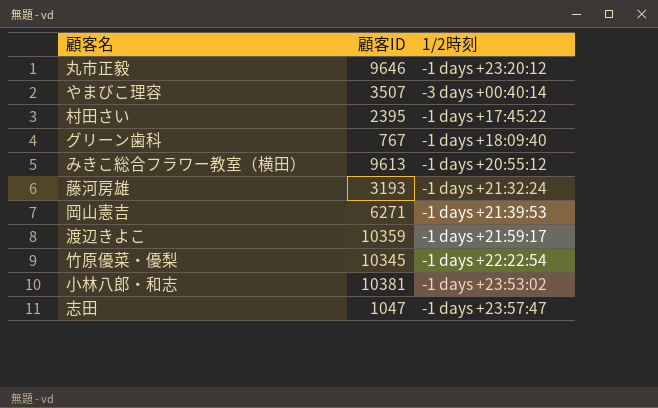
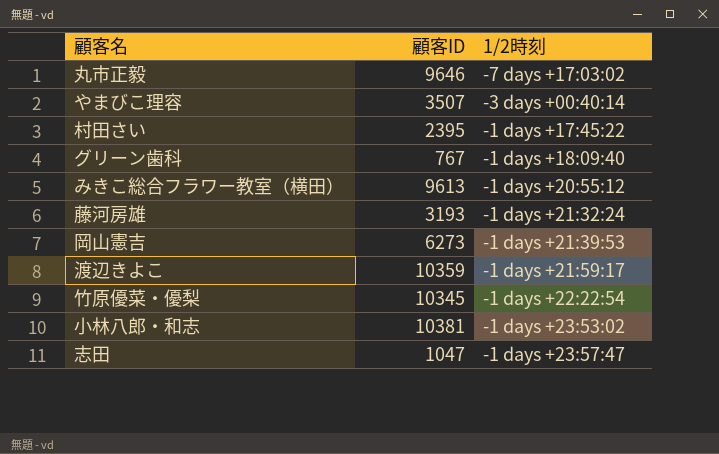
丸市正毅 | 1/2時刻: -1 days +23:20:12 -> -7 days +17:03:02
岡山憲吉 | 顧客ID: 6271 -> 6273

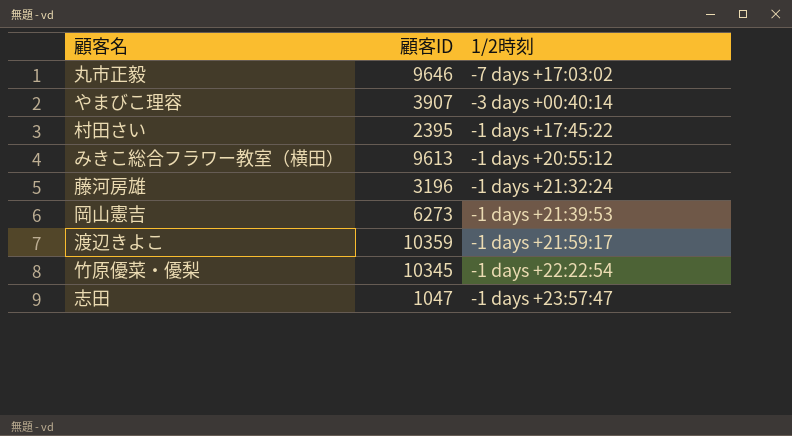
row グリーン歯科: 767 | -1 days +18:09:40 -> none
row 小林八郎・和志: 10381 | -1 days +23:53:02 -> none
やまびこ理容 | 顧客ID: 3507 -> 3907
藤河房雄 | 顧客ID: 3193 -> 3196

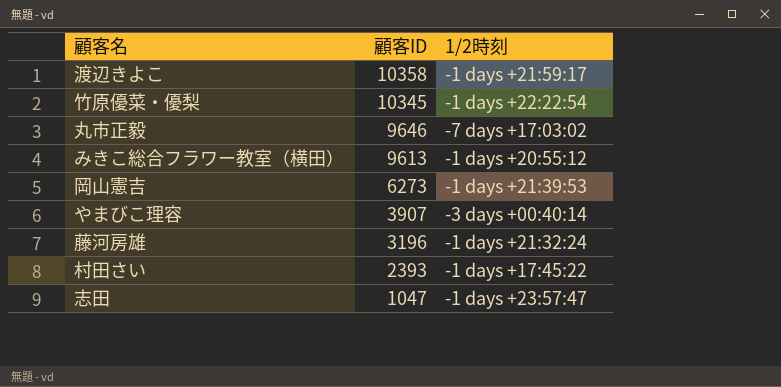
row order: none -> 顧客ID descending
渡辺きよこ | 顧客ID: 10359 -> 10358
村田さい | 顧客ID: 2395 -> 2393

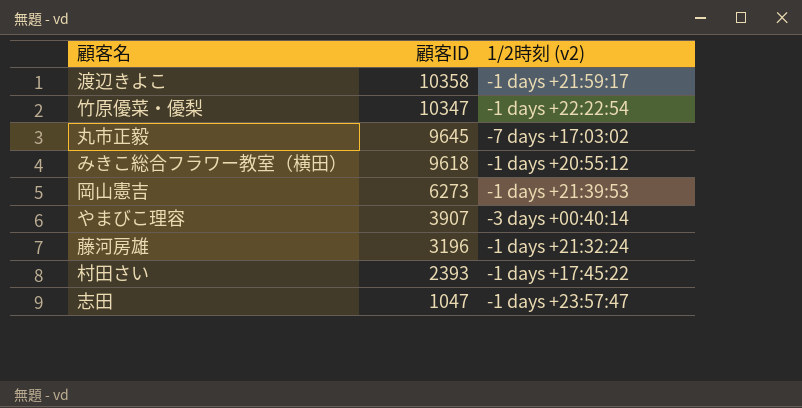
column name: 1/2時刻 -> 1/2時刻 (v2)
竹原優菜・優梨 | 顧客ID: 10345 -> 10347
丸市正毅 | 顧客ID: 9646 -> 9645
みきこ総合フラワー教室（横田） | 顧客ID: 9613 -> 9618

